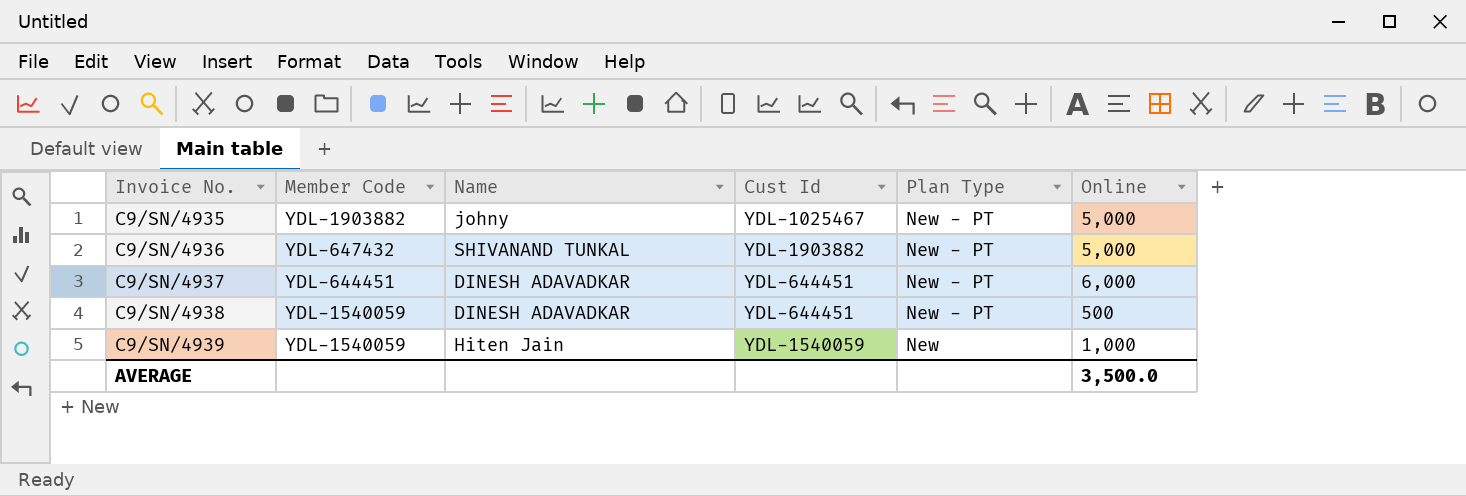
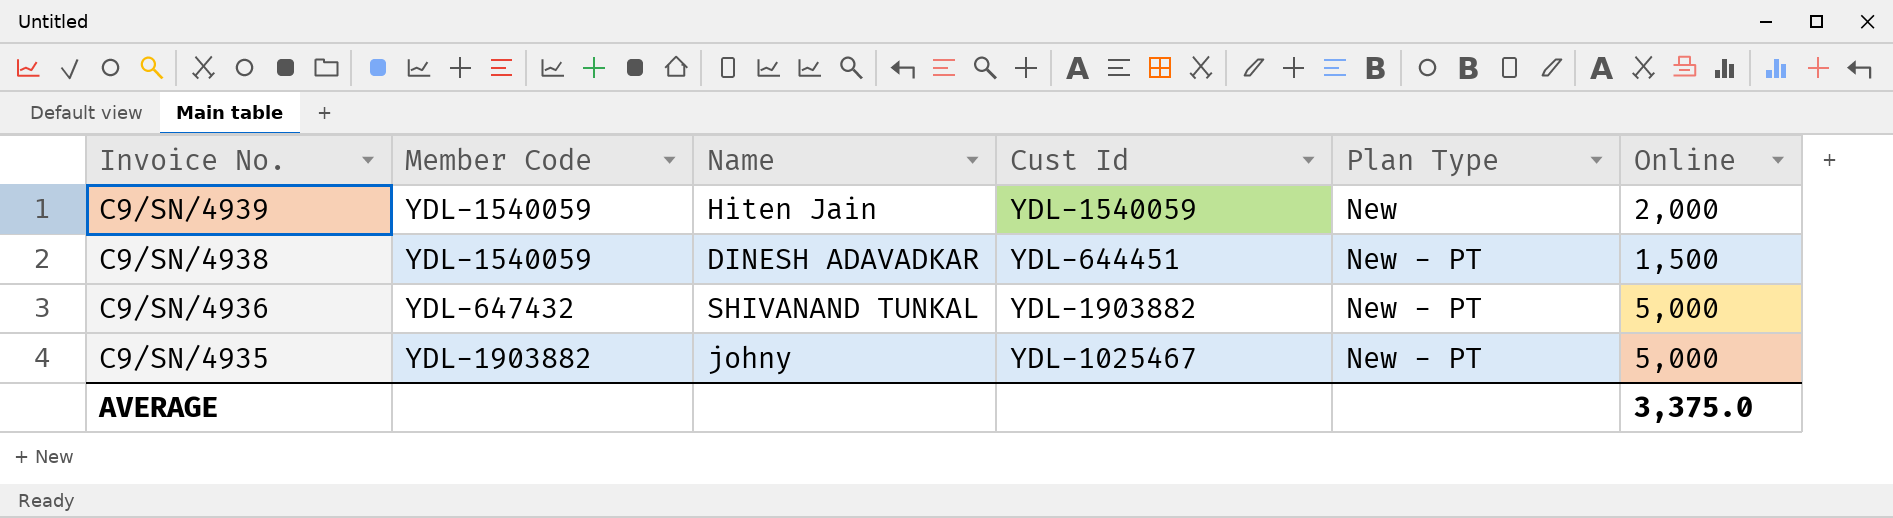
row order: Invoice No. ascending -> Invoice No. descending
row C9/SN/4937: YDL-644451 | DINESH ADAVADKAR | YDL-644451 | New - PT | 6,000 -> none
C9/SN/4939 | Online: 1,000 -> 2,000
C9/SN/4938 | Online: 500 -> 1,500
AVERAGE | Online: 3,500.0 -> 3,375.0

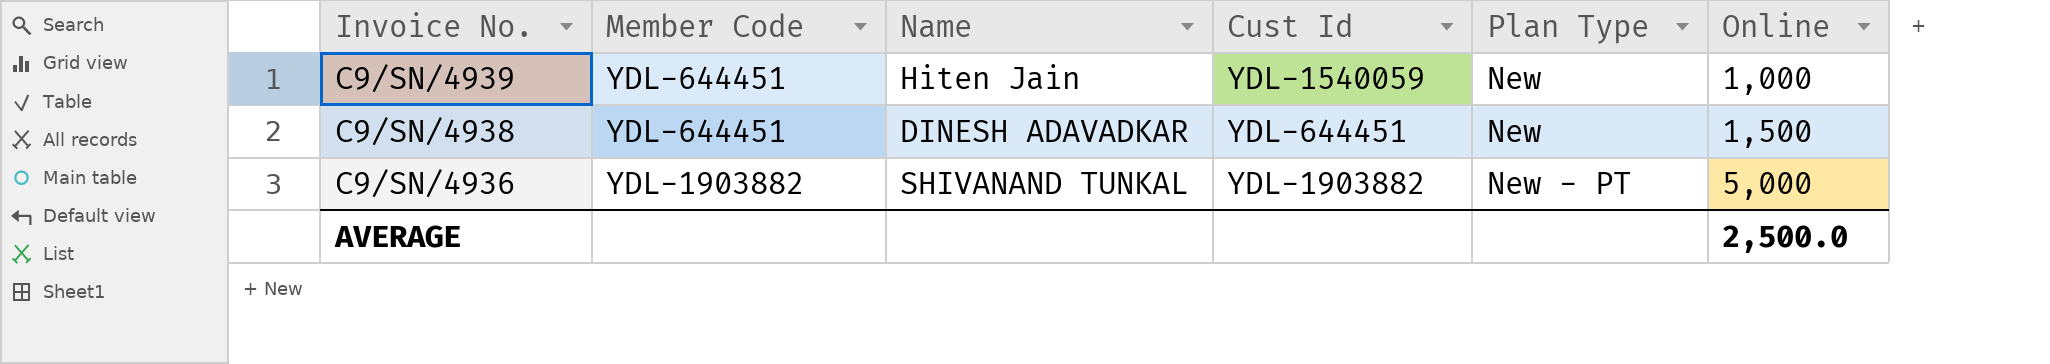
row C9/SN/4935: YDL-1903882 | johny | YDL-1025467 | New - PT | 5,000 -> none
C9/SN/4939 | Member Code: YDL-1540059 -> YDL-644451
C9/SN/4939 | Online: 2,000 -> 1,000
C9/SN/4938 | Member Code: YDL-1540059 -> YDL-644451
C9/SN/4938 | Plan Type: New - PT -> New
C9/SN/4936 | Member Code: YDL-647432 -> YDL-1903882
AVERAGE | Online: 3,375.0 -> 2,500.0

